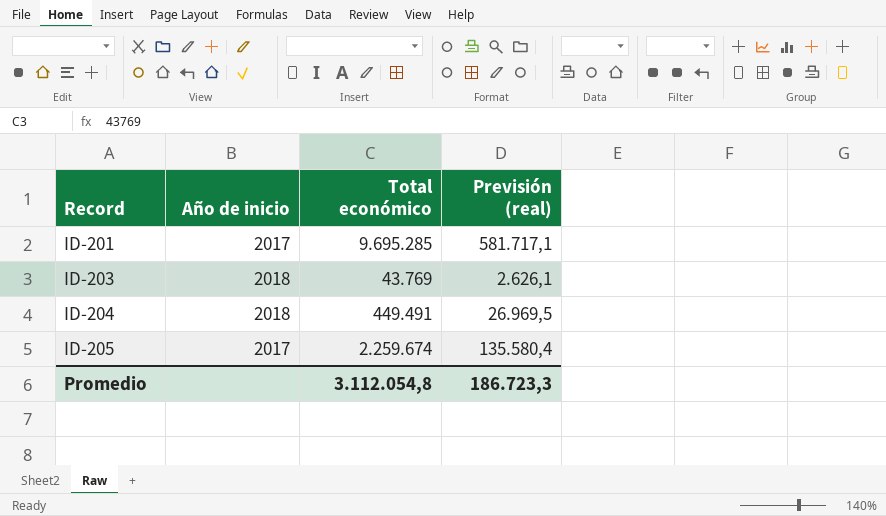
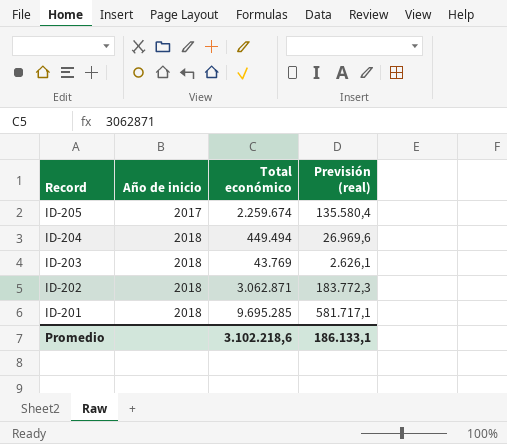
row order: Record ascending -> Record descending
ID-204 | Total económico: 449.491 -> 449.494
ID-204 | Previsión (real): 26.969,5 -> 26.969,6
row ID-202: none -> 2018 | 3.062.871 | 183.772,3
ID-201 | Año de inicio: 2017 -> 2018
Promedio | Total económico: 3.112.054,8 -> 3.102.218,6
Promedio | Previsión (real): 186.723,3 -> 186.133,1

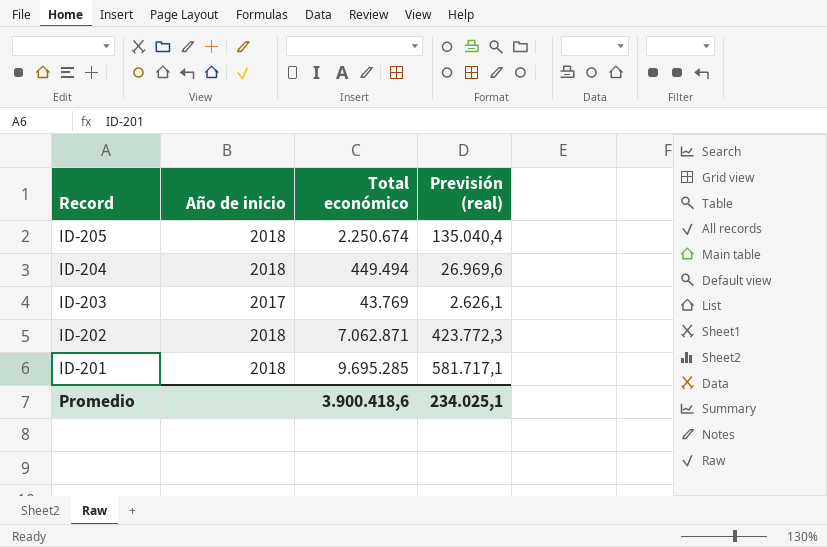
ID-205 | Año de inicio: 2017 -> 2018
ID-205 | Total económico: 2.259.674 -> 2.250.674
ID-205 | Previsión (real): 135.580,4 -> 135.040,4
ID-203 | Año de inicio: 2018 -> 2017
ID-202 | Total económico: 3.062.871 -> 7.062.871
ID-202 | Previsión (real): 183.772,3 -> 423.772,3
Promedio | Total económico: 3.102.218,6 -> 3.900.418,6
Promedio | Previsión (real): 186.133,1 -> 234.025,1

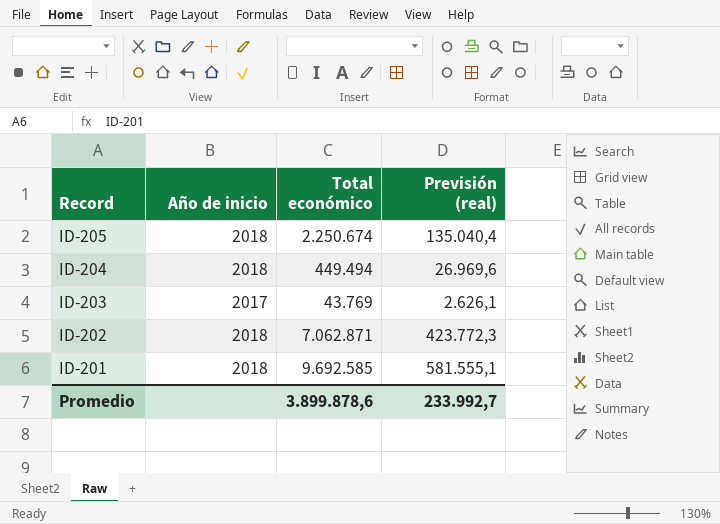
ID-201 | Total económico: 9.695.285 -> 9.692.585
ID-201 | Previsión (real): 581.717,1 -> 581.555,1
Promedio | Total económico: 3.900.418,6 -> 3.899.878,6
Promedio | Previsión (real): 234.025,1 -> 233.992,7

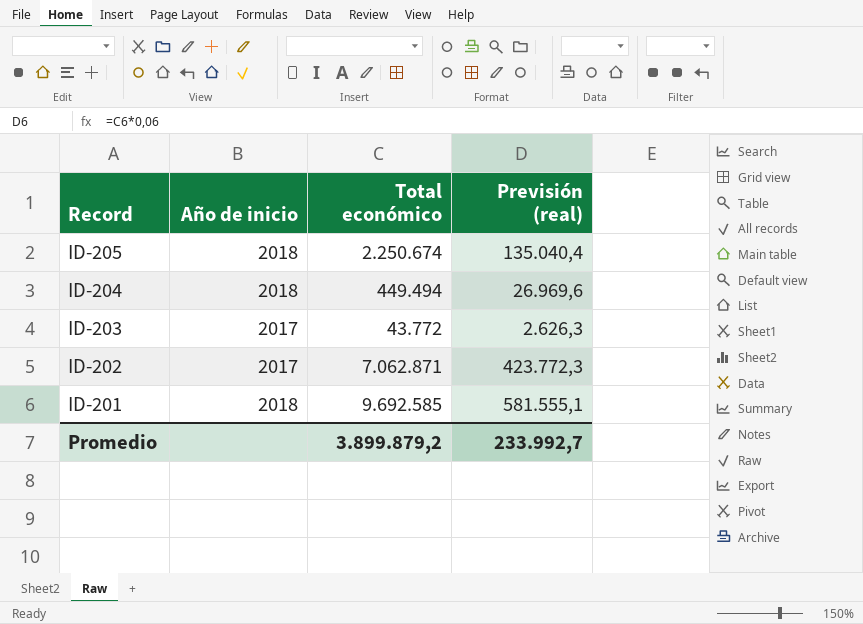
ID-203 | Total económico: 43.769 -> 43.772
ID-203 | Previsión (real): 2.626,1 -> 2.626,3
ID-202 | Año de inicio: 2018 -> 2017
Promedio | Total económico: 3.899.878,6 -> 3.899.879,2

